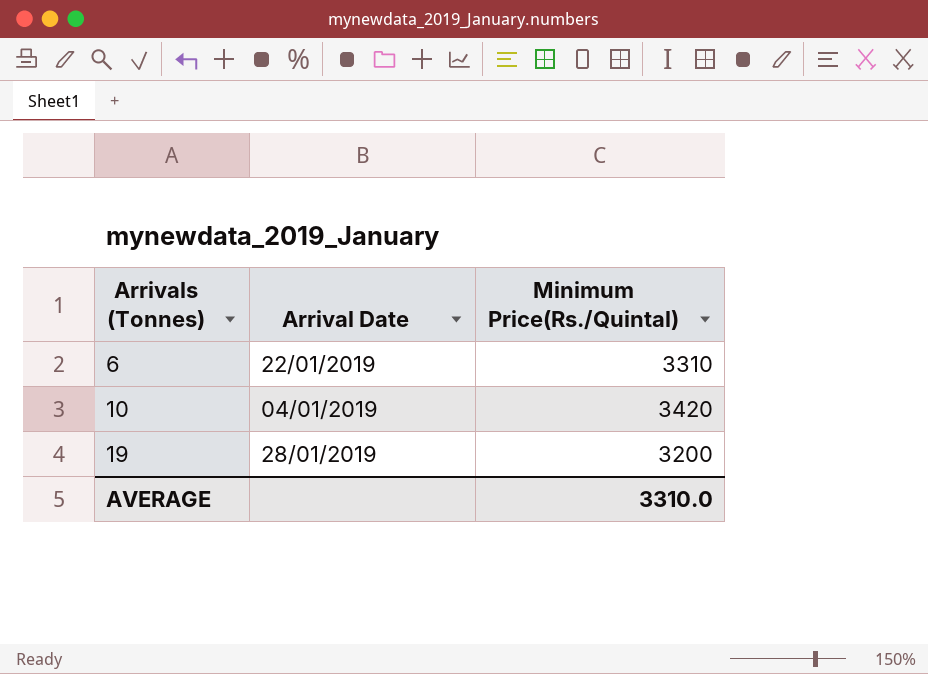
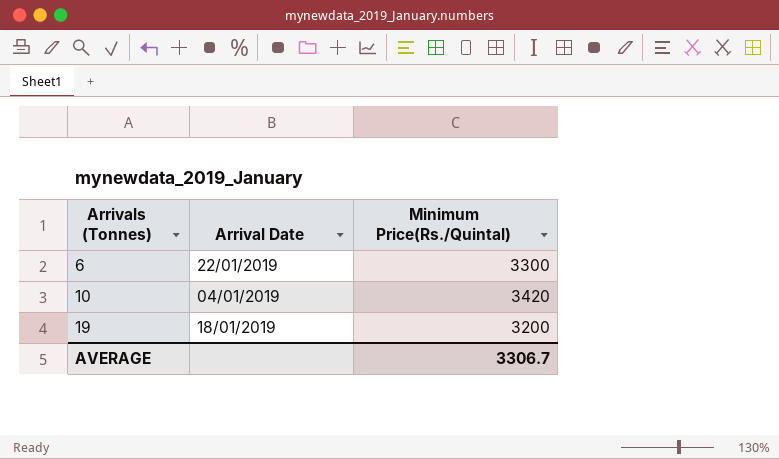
6 | Minimum Price(Rs./Quintal): 3310 -> 3300
19 | Arrival Date: 28/01/2019 -> 18/01/2019
AVERAGE | Minimum Price(Rs./Quintal): 3310.0 -> 3306.7

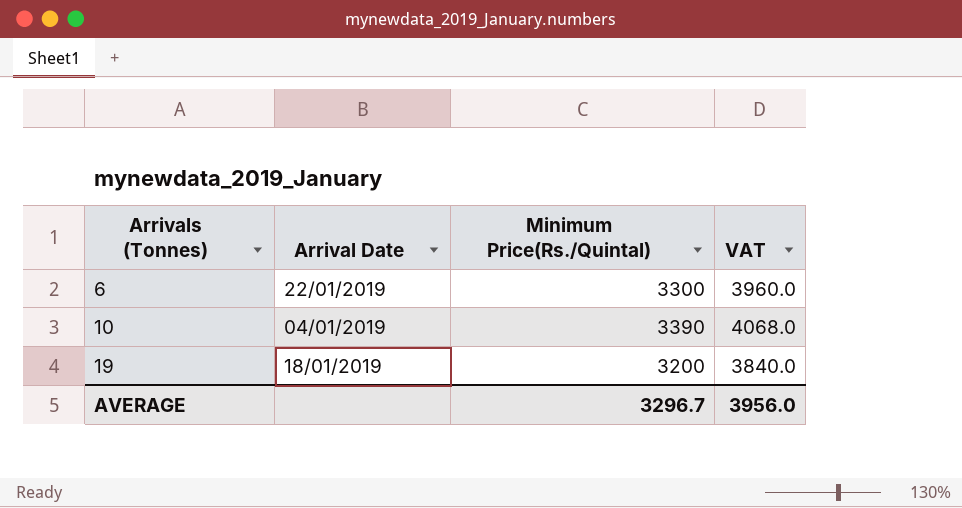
column VAT | formula: none -> [Minimum Price(Rs./Quintal)] * 1.2
10 | Minimum Price(Rs./Quintal): 3420 -> 3390
AVERAGE | Minimum Price(Rs./Quintal): 3306.7 -> 3296.7

